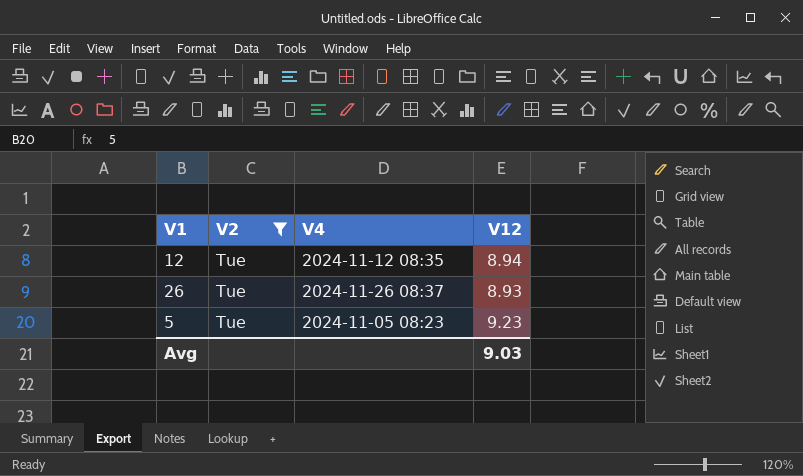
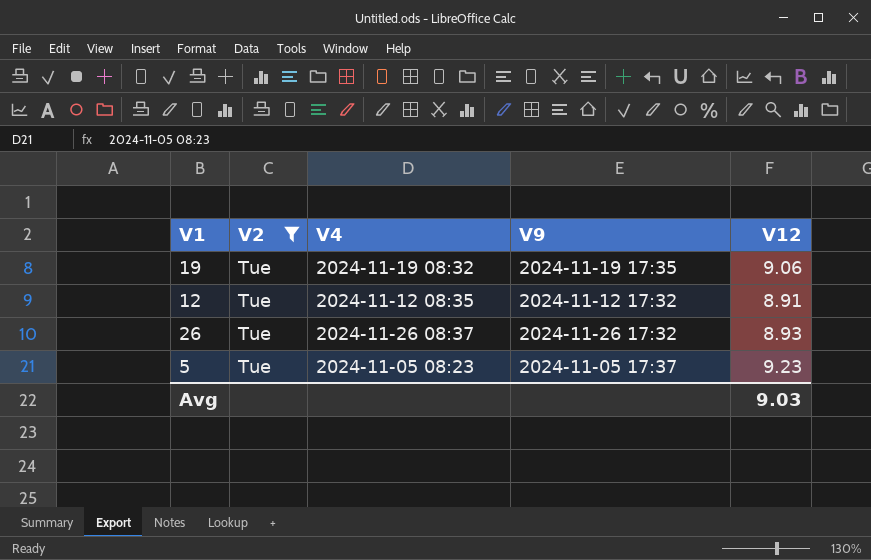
column V9 | position: none -> 4
row 19: none -> Tue | 2024-11-19 08:32 | 2024-11-19 17:35 | 9.06
12 | V12: 8.94 -> 8.91

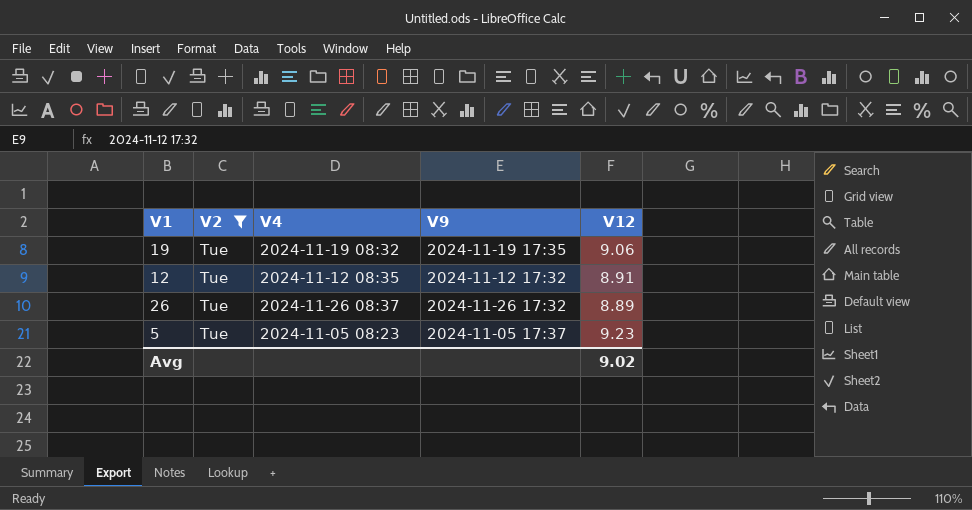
26 | V12: 8.93 -> 8.89
Avg | V12: 9.03 -> 9.02

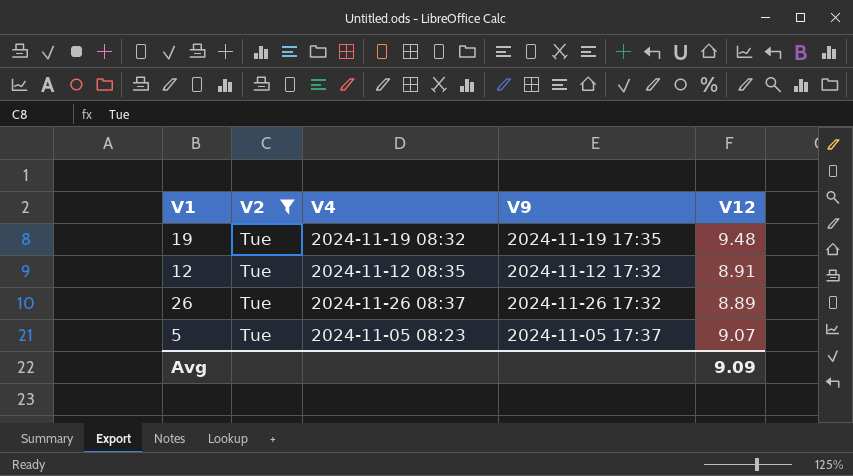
19 | V12: 9.06 -> 9.48
5 | V12: 9.23 -> 9.07
Avg | V12: 9.02 -> 9.09

